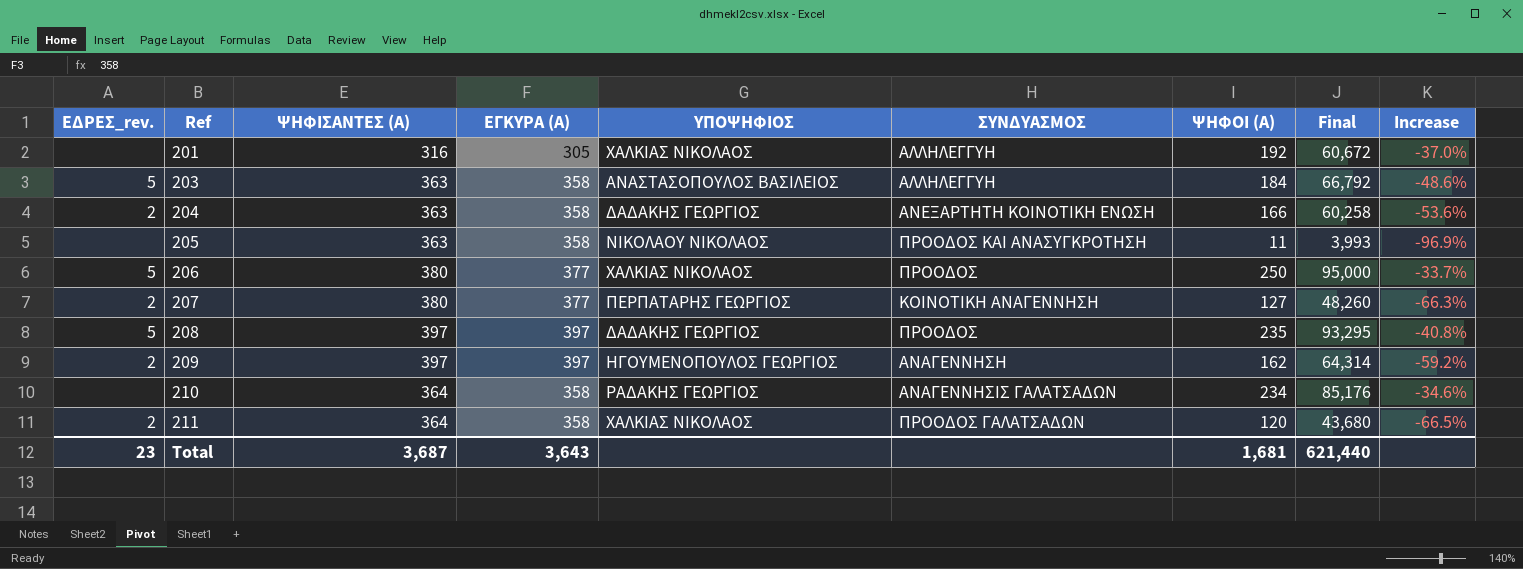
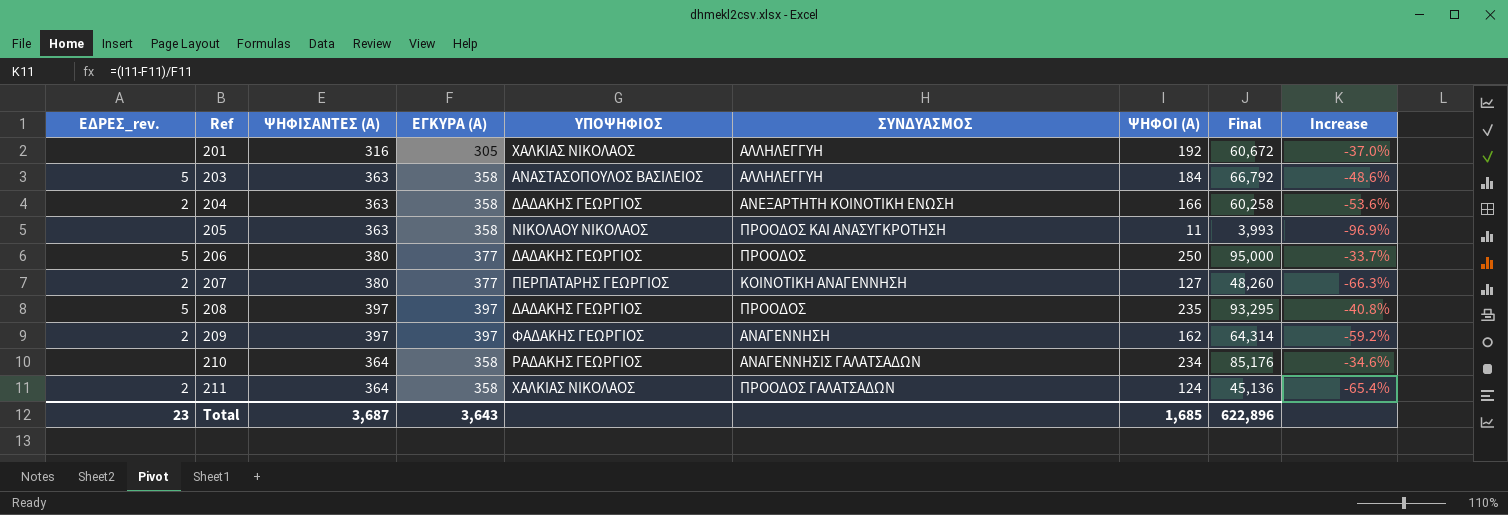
206 | ΥΠΟΨΗΦΙΟΣ: ΧΑΛΚΙΑΣ ΝΙΚΟΛΑΟΣ -> ΔΑΔΑΚΗΣ ΓΕΩΡΓΙΟΣ
209 | ΥΠΟΨΗΦΙΟΣ: ΗΓΟΥΜΕΝΟΠΟΥΛΟΣ ΓΕΩΡΓΙΟΣ -> ΦΑΔΑΚΗΣ ΓΕΩΡΓΙΟΣ
211 | ΨΗΦΟΙ (Α): 120 -> 124
211 | Final: 43,680 -> 45,136
211 | Increase: -66.5% -> -65.4%
Total | ΨΗΦΟΙ (Α): 1,681 -> 1,685
Total | Final: 621,440 -> 622,896

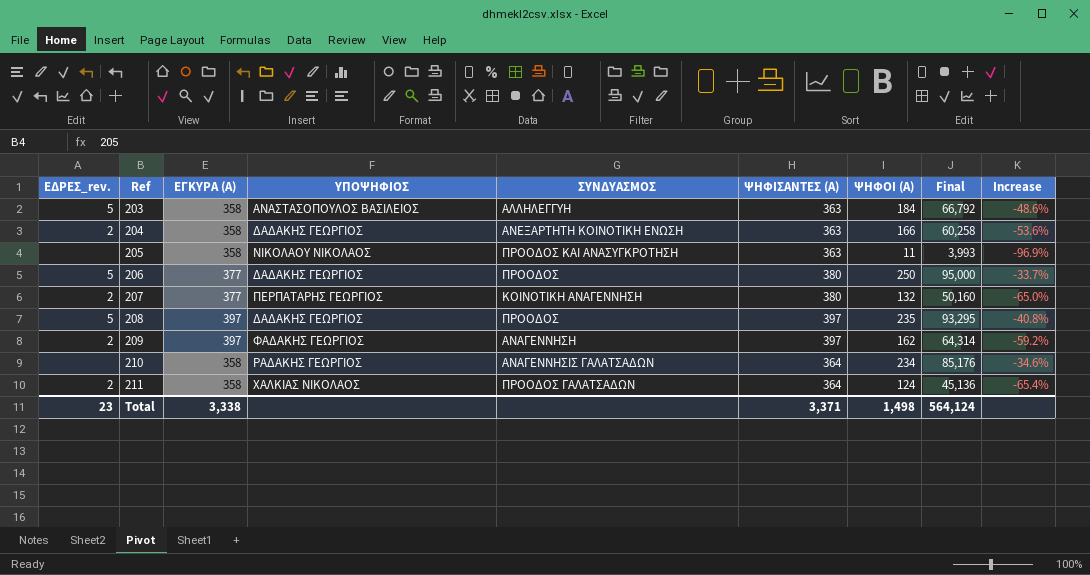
column ΨΗΦΙΣΑΝΤΕΣ (Α) | position: 3 -> 6
row 201: none | 316 | 305 | ΧΑΛΚΙΑΣ ΝΙΚΟΛΑΟΣ | ΑΛΛΗΛΕΓΓΥΗ | 192 | 60,672 | -37.0% -> none
207 | ΨΗΦΟΙ (Α): 127 -> 132
207 | Final: 48,260 -> 50,160
207 | Increase: -66.3% -> -65.0%
Total | ΕΓΚΥΡΑ (Α): 3,643 -> 3,338
Total | ΨΗΦΙΣΑΝΤΕΣ (Α): 3,687 -> 3,371
Total | ΨΗΦΟΙ (Α): 1,685 -> 1,498
Total | Final: 622,896 -> 564,124

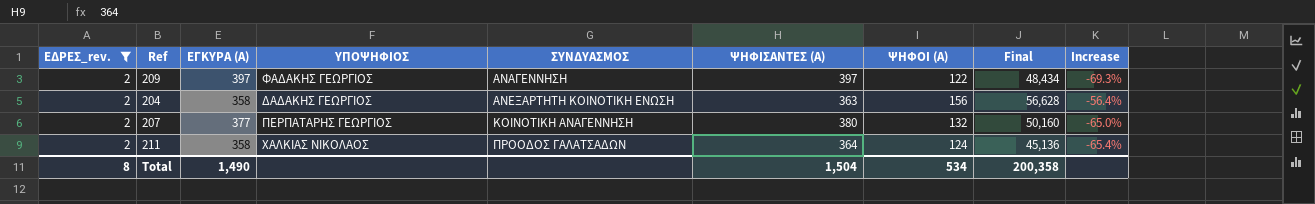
filter: none -> ΕΔΡΕΣ_rev. = 2
row order: Ref ascending -> ΣΥΝΔΥΑΣΜΟΣ ascending
209 | ΨΗΦΟΙ (Α): 162 -> 122
209 | Final: 64,314 -> 48,434
209 | Increase: -59.2% -> -69.3%
204 | ΨΗΦΟΙ (Α): 166 -> 156
204 | Final: 60,258 -> 56,628
204 | Increase: -53.6% -> -56.4%
Total | ΕΔΡΕΣ_rev.: 23 -> 8
Total | ΕΓΚΥΡΑ (Α): 3,338 -> 1,490
Total | ΨΗΦΙΣΑΝΤΕΣ (Α): 3,371 -> 1,504
Total | ΨΗΦΟΙ (Α): 1,498 -> 534
Total | Final: 564,124 -> 200,358

